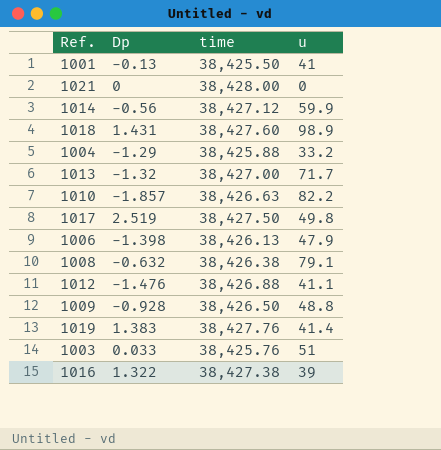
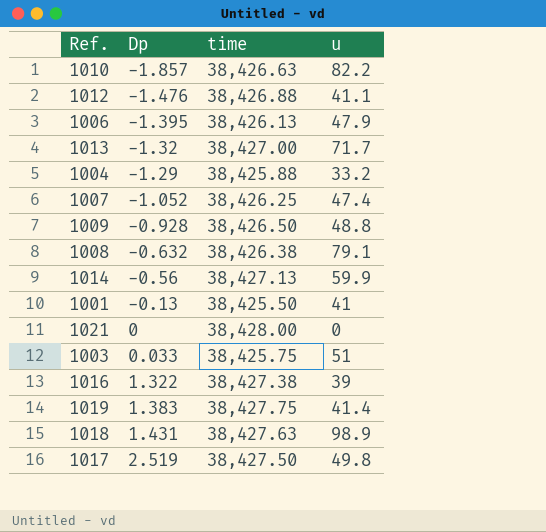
row order: none -> Dp ascending
1006 | Dp: -1.398 -> -1.395
row 1007: none -> -1.052 | 38,426.25 | 47.4
1014 | time: 38,427.12 -> 38,427.13
1003 | time: 38,425.76 -> 38,425.75
1019 | time: 38,427.76 -> 38,427.75
1018 | time: 38,427.60 -> 38,427.63

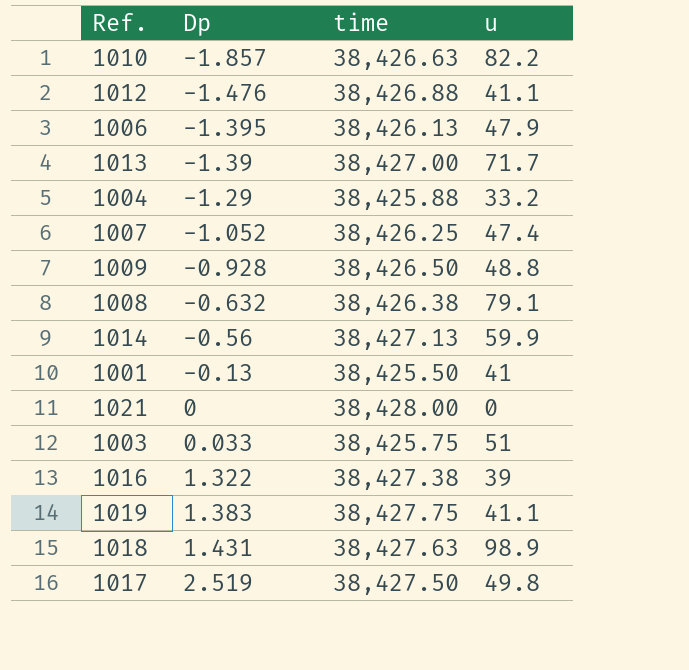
1013 | Dp: -1.32 -> -1.39
1019 | u: 41.4 -> 41.1

